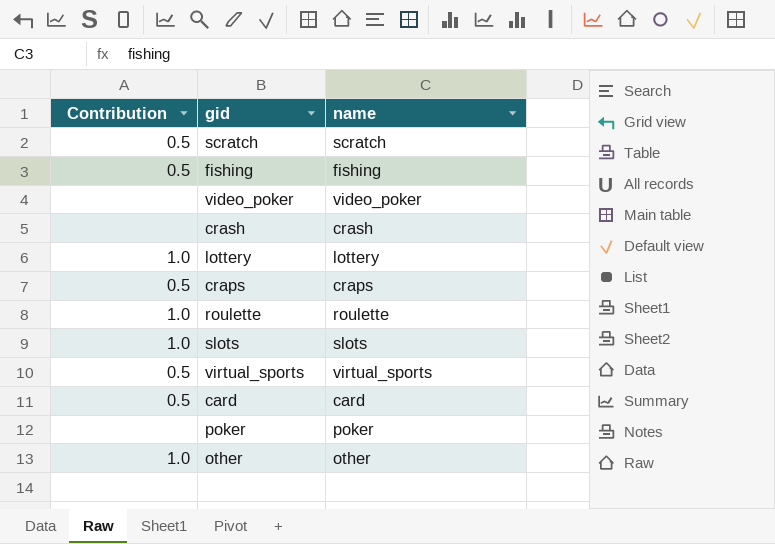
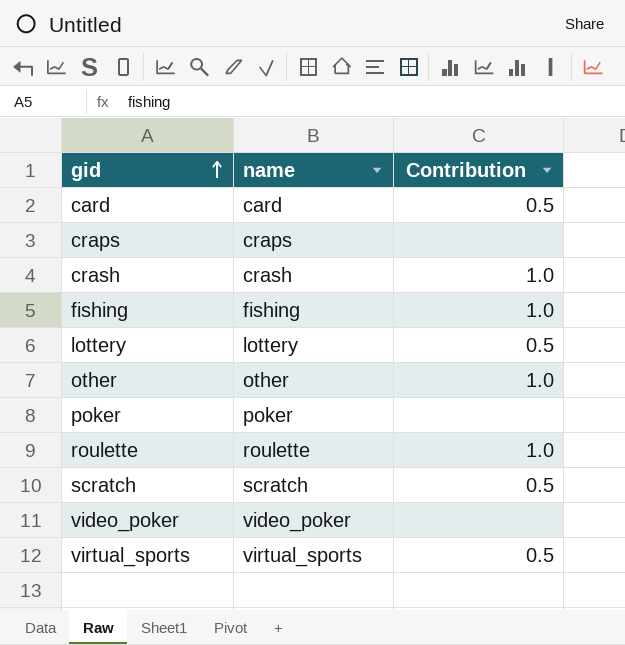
row order: none -> gid ascending
column Contribution | position: 1 -> 3
row slots: 1.0 | slots -> none
craps | Contribution: 0.5 -> none
crash | Contribution: none -> 1.0
fishing | Contribution: 0.5 -> 1.0
lottery | Contribution: 1.0 -> 0.5

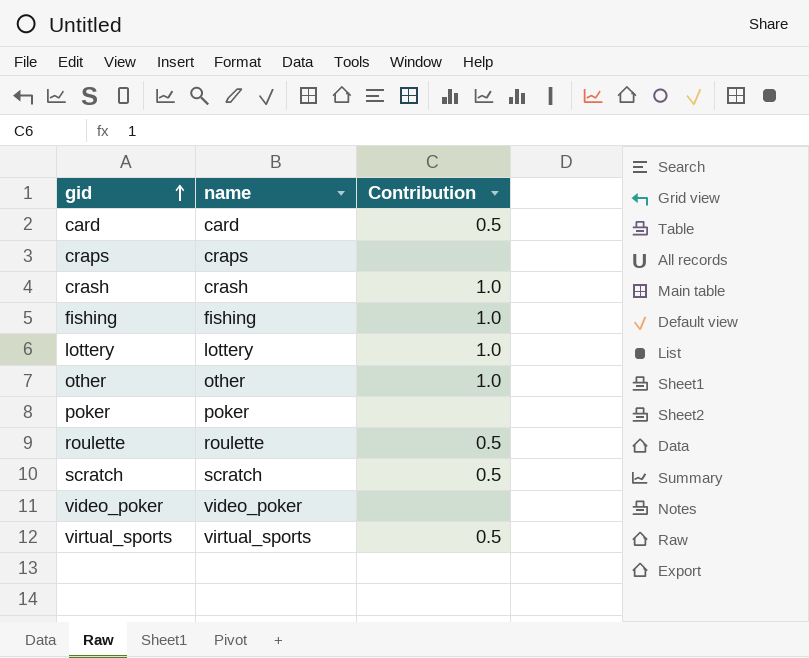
lottery | Contribution: 0.5 -> 1.0
roulette | Contribution: 1.0 -> 0.5

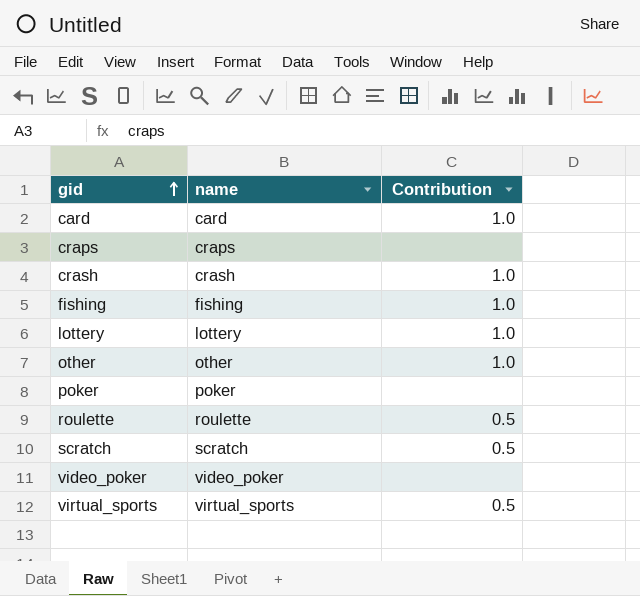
card | Contribution: 0.5 -> 1.0

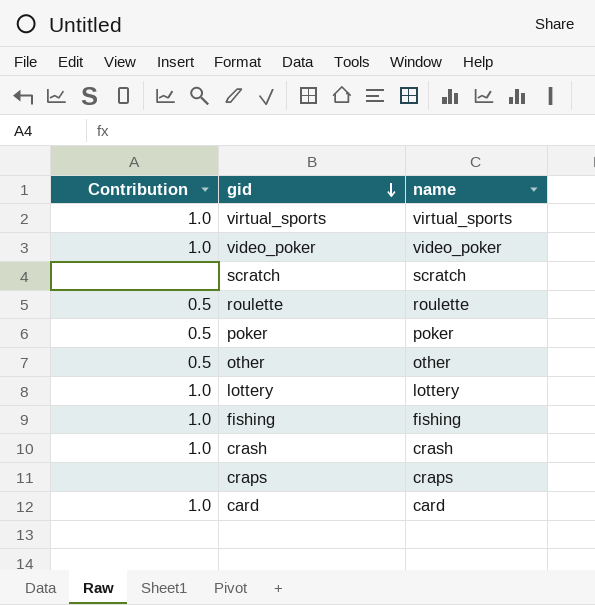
row order: gid ascending -> gid descending
column Contribution | position: 3 -> 1
virtual_sports | Contribution: 0.5 -> 1.0
video_poker | Contribution: none -> 1.0
scratch | Contribution: 0.5 -> none
poker | Contribution: none -> 0.5
other | Contribution: 1.0 -> 0.5

